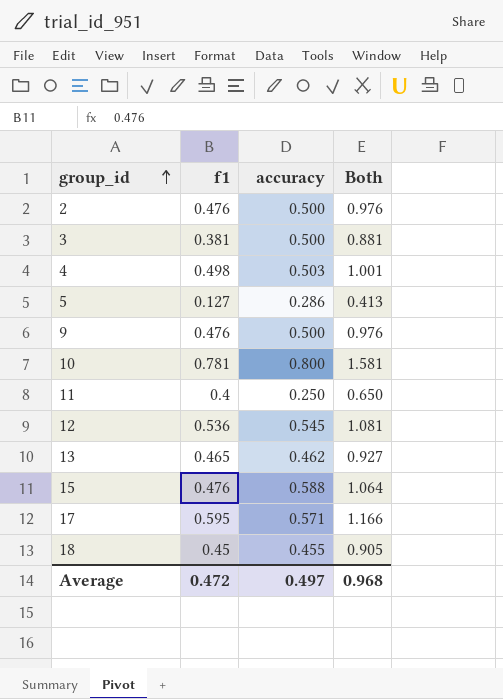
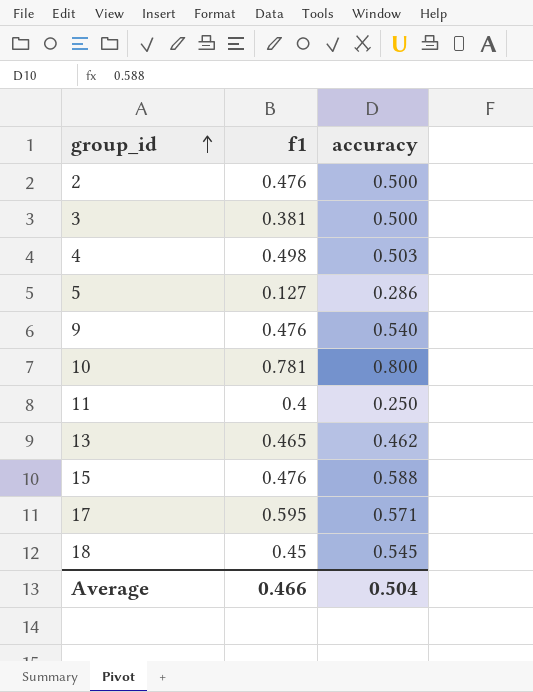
column Both | formula: [f1] + [accuracy] -> none
row 12: 0.536 | 0.545 | 1.081 -> none
9 | accuracy: 0.500 -> 0.540
18 | accuracy: 0.455 -> 0.545
Average | f1: 0.472 -> 0.466
Average | accuracy: 0.497 -> 0.504

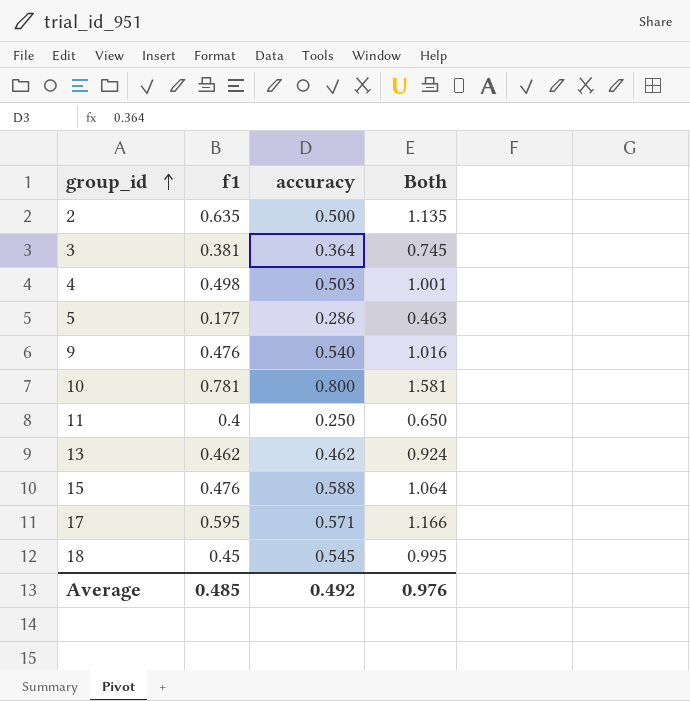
column Both | formula: none -> [f1] + [accuracy]
2 | f1: 0.476 -> 0.635
3 | accuracy: 0.500 -> 0.364
5 | f1: 0.127 -> 0.177
13 | f1: 0.465 -> 0.462
Average | f1: 0.466 -> 0.485
Average | accuracy: 0.504 -> 0.492

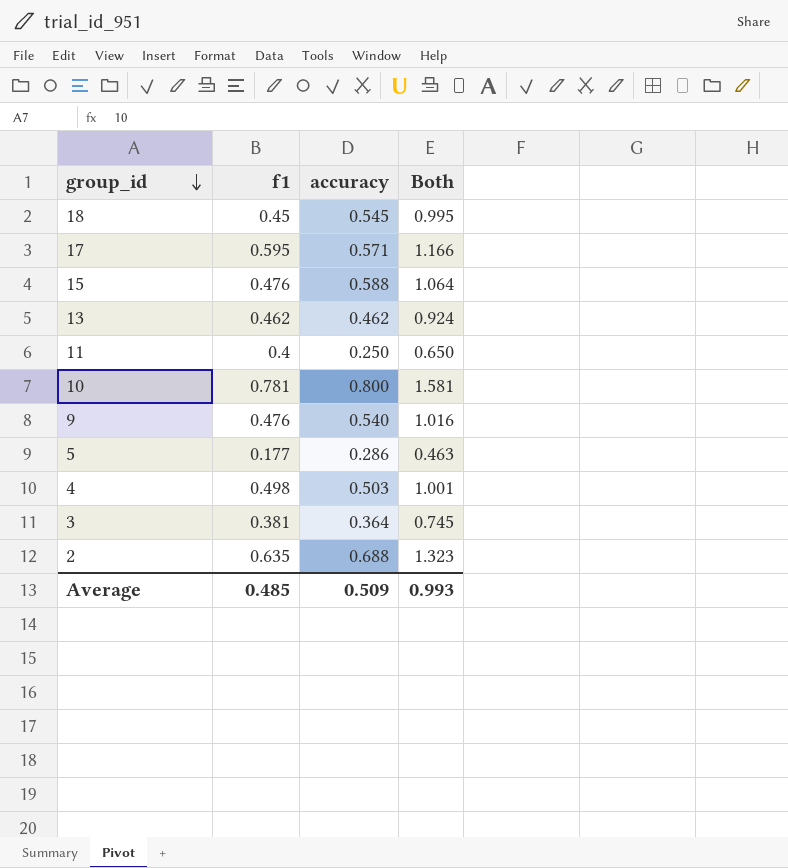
row order: group_id ascending -> group_id descending
2 | accuracy: 0.500 -> 0.688
2 | Both: 1.135 -> 1.323
Average | accuracy: 0.492 -> 0.509
Average | Both: 0.976 -> 0.993

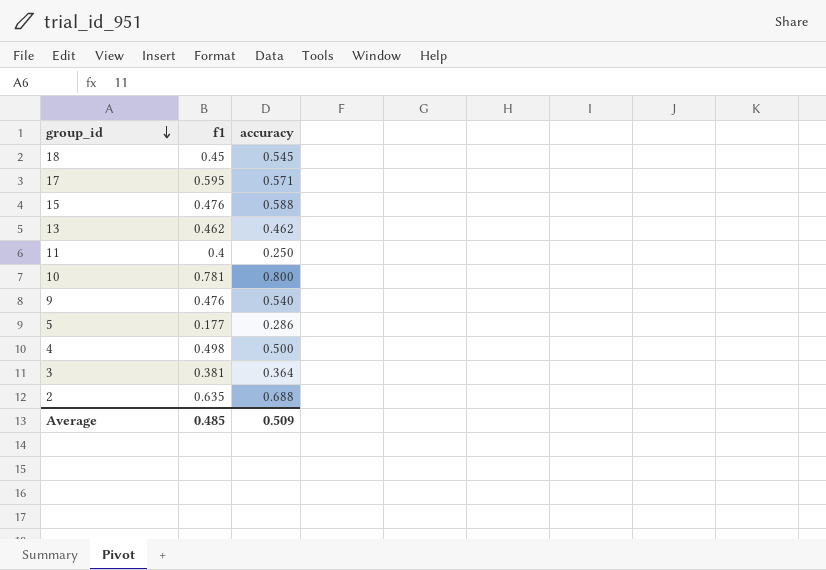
column Both | formula: [f1] + [accuracy] -> none
4 | accuracy: 0.503 -> 0.500

